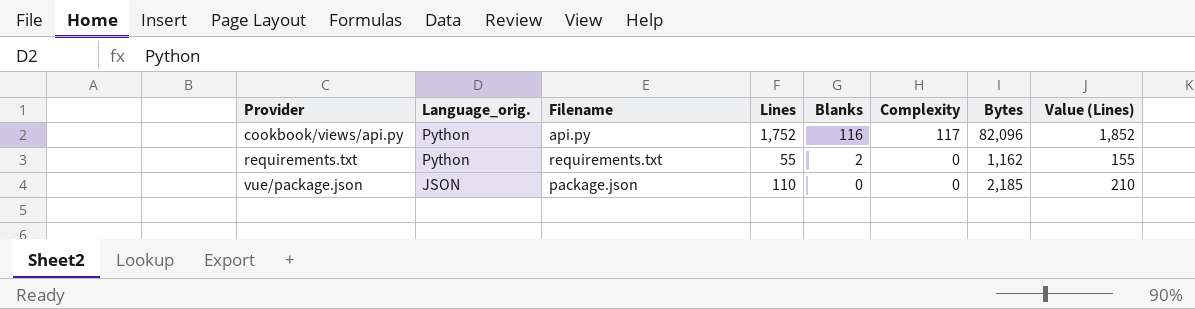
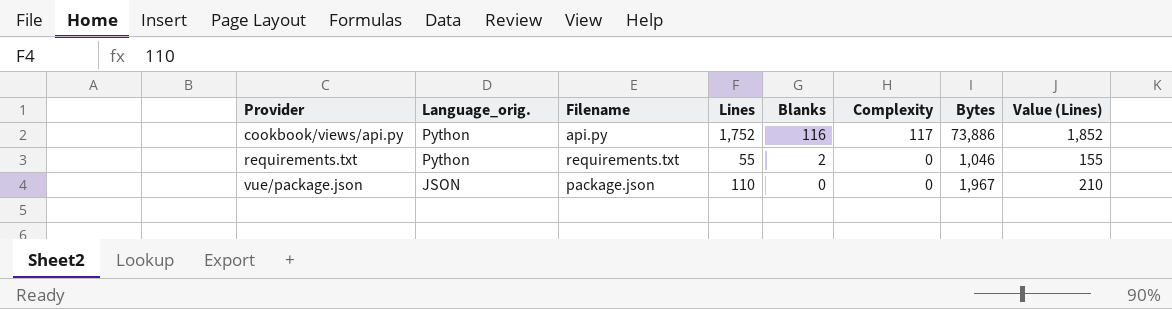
cookbook/views/api.py | Bytes: 82,096 -> 73,886
requirements.txt | Bytes: 1,162 -> 1,046
vue/package.json | Bytes: 2,185 -> 1,967

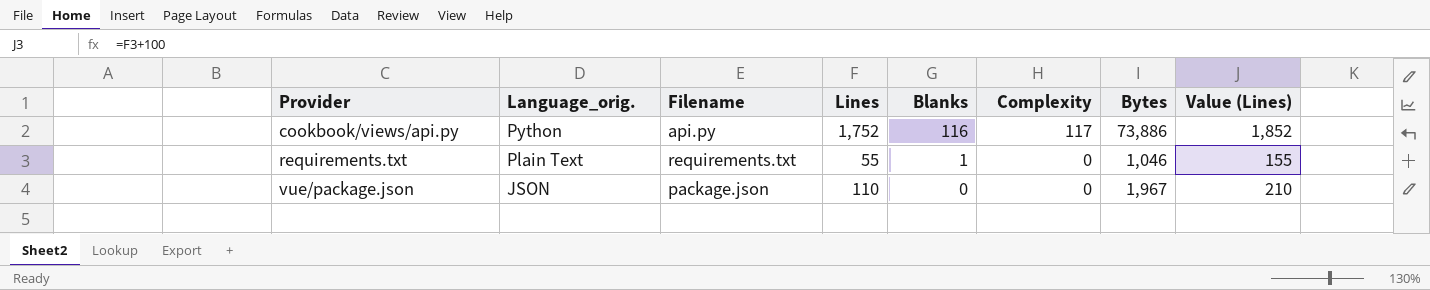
requirements.txt | Language_orig.: Python -> Plain Text
requirements.txt | Blanks: 2 -> 1

